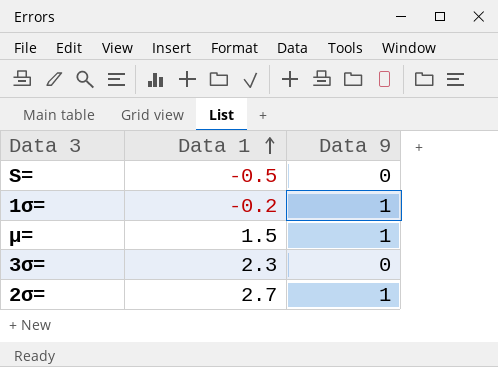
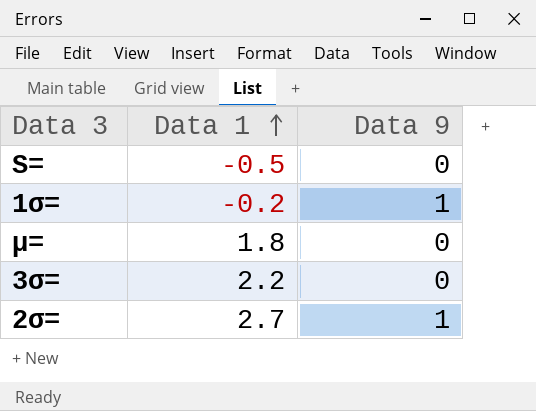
μ= | Data 1: 1.5 -> 1.8
μ= | Data 9: 1 -> 0
3σ= | Data 1: 2.3 -> 2.2

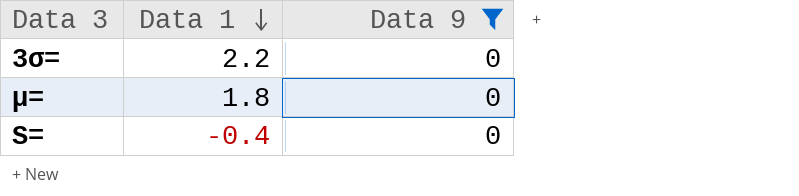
filter: none -> Data 9 = 0
row order: Data 1 ascending -> Data 1 descending
S= | Data 1: -0.5 -> -0.4

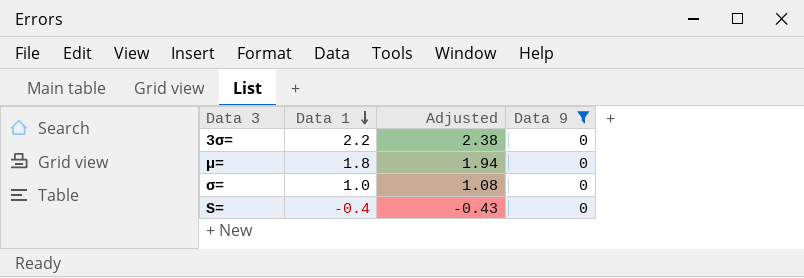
column Adjusted | formula: none -> [Data 1] * 1.08
row σ=: none -> 1.0 | 1.08 | 0

